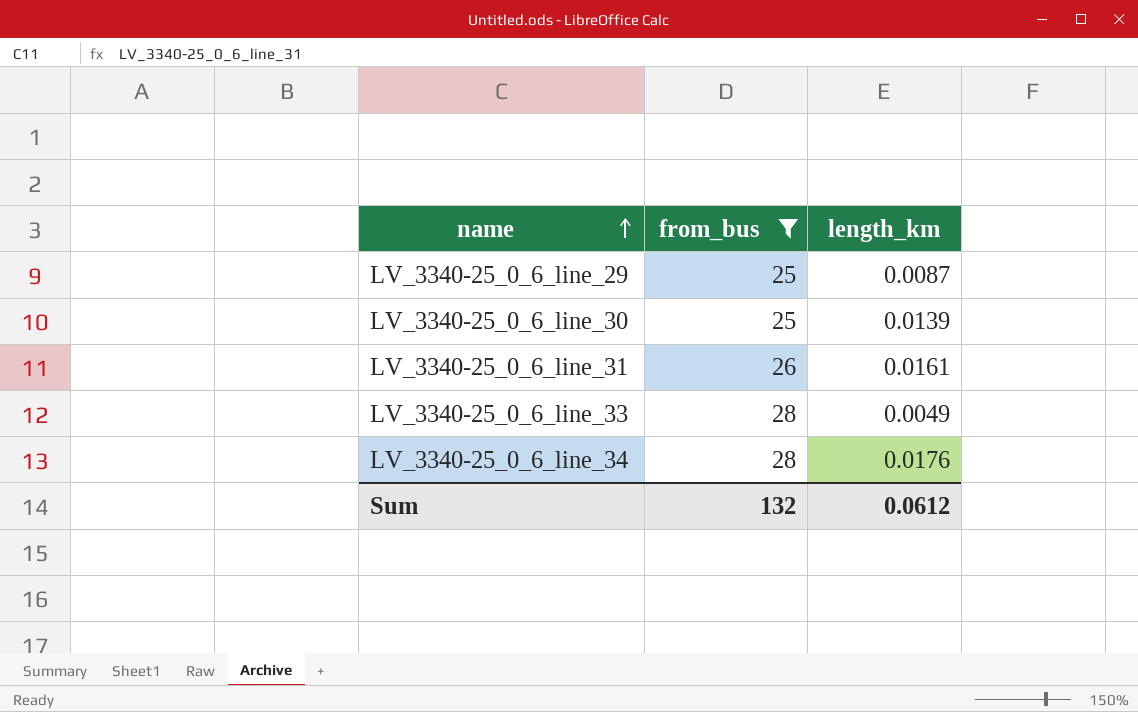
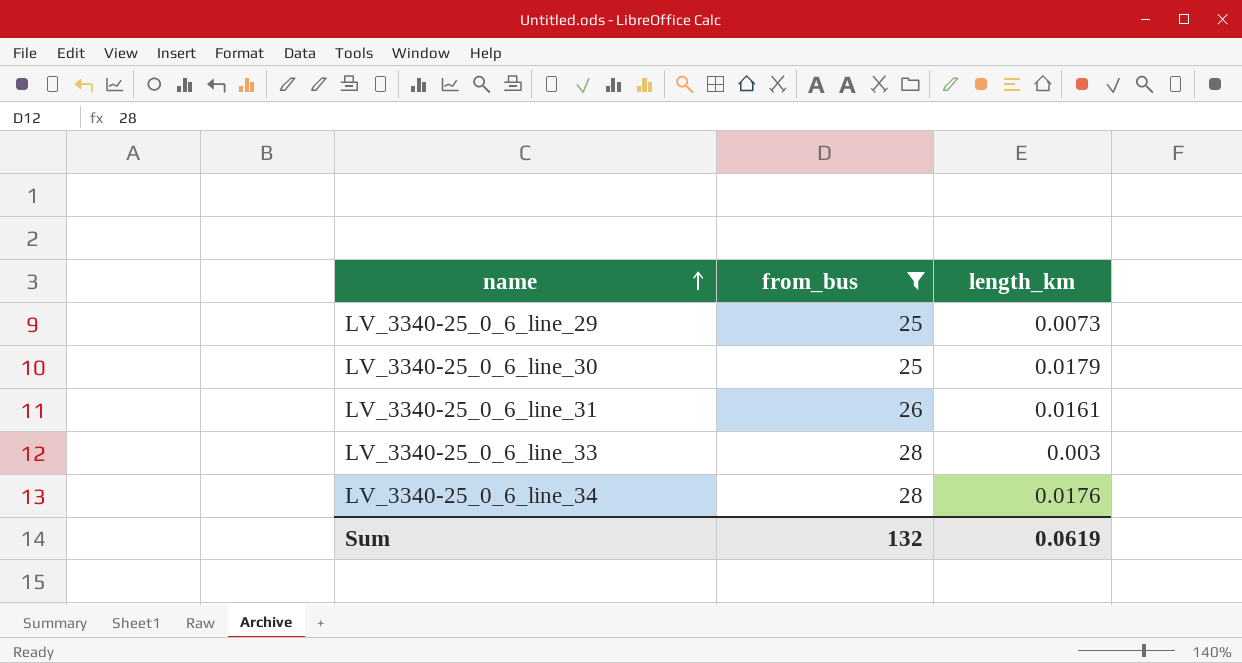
LV_3340-25_0_6_line_29 | length_km: 0.0087 -> 0.0073
LV_3340-25_0_6_line_30 | length_km: 0.0139 -> 0.0179
LV_3340-25_0_6_line_33 | length_km: 0.0049 -> 0.003
Sum | length_km: 0.0612 -> 0.0619

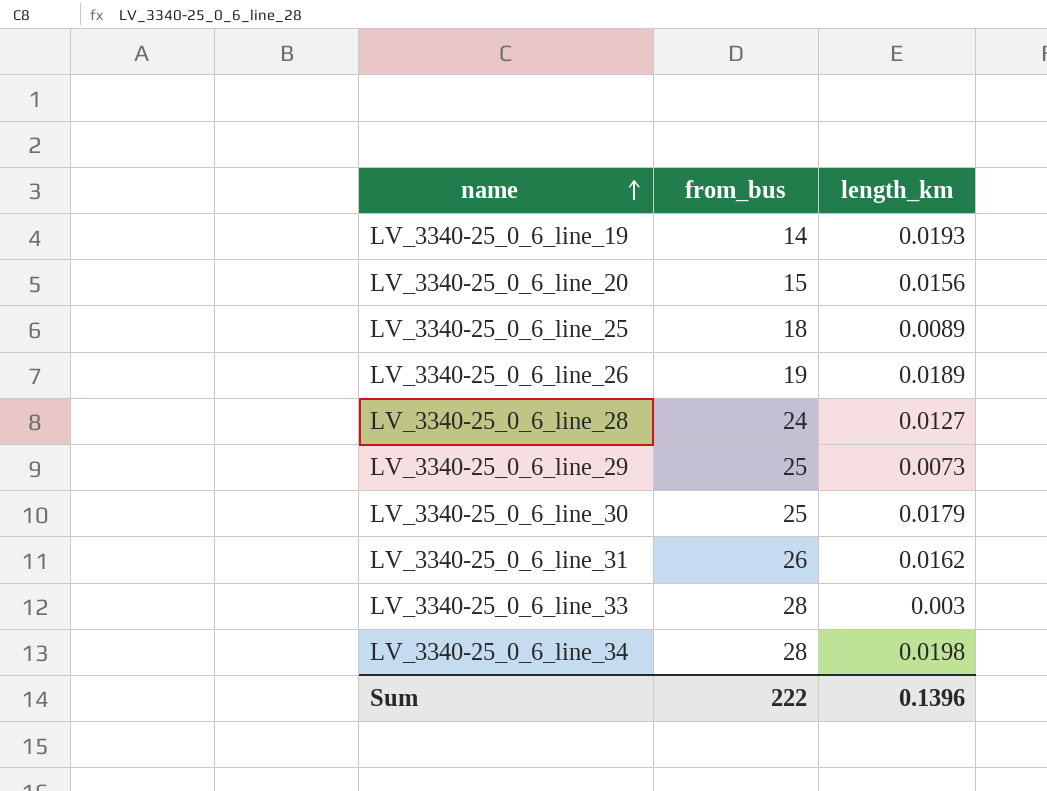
filter: from_bus >= 25 -> none
LV_3340-25_0_6_line_31 | length_km: 0.0161 -> 0.0162
LV_3340-25_0_6_line_34 | length_km: 0.0176 -> 0.0198
Sum | from_bus: 132 -> 222
Sum | length_km: 0.0619 -> 0.1396

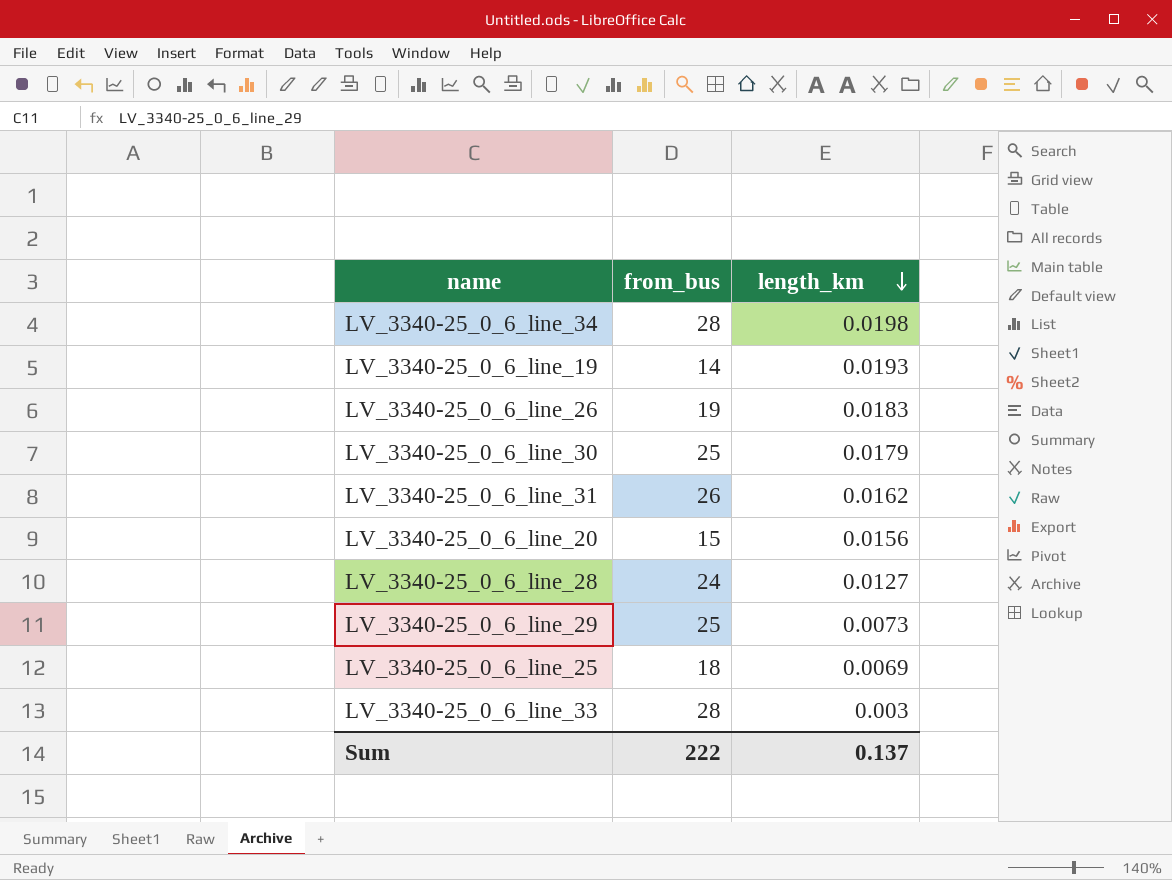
row order: name ascending -> length_km descending
LV_3340-25_0_6_line_26 | length_km: 0.0189 -> 0.0183
LV_3340-25_0_6_line_25 | length_km: 0.0089 -> 0.0069
Sum | length_km: 0.1396 -> 0.137

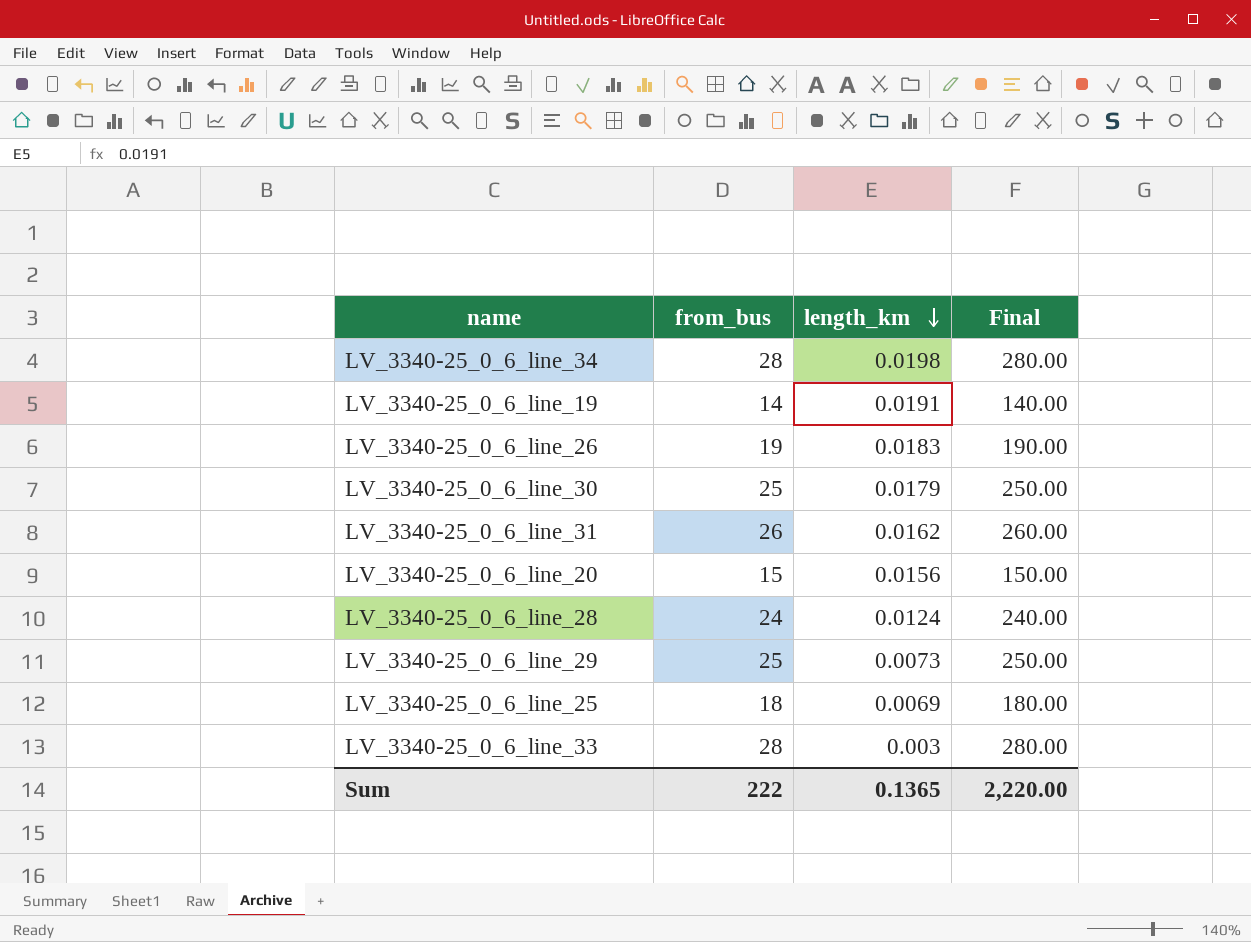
column Final | formula: none -> [from_bus] * 10
LV_3340-25_0_6_line_19 | length_km: 0.0193 -> 0.0191
LV_3340-25_0_6_line_28 | length_km: 0.0127 -> 0.0124
Sum | length_km: 0.137 -> 0.1365

